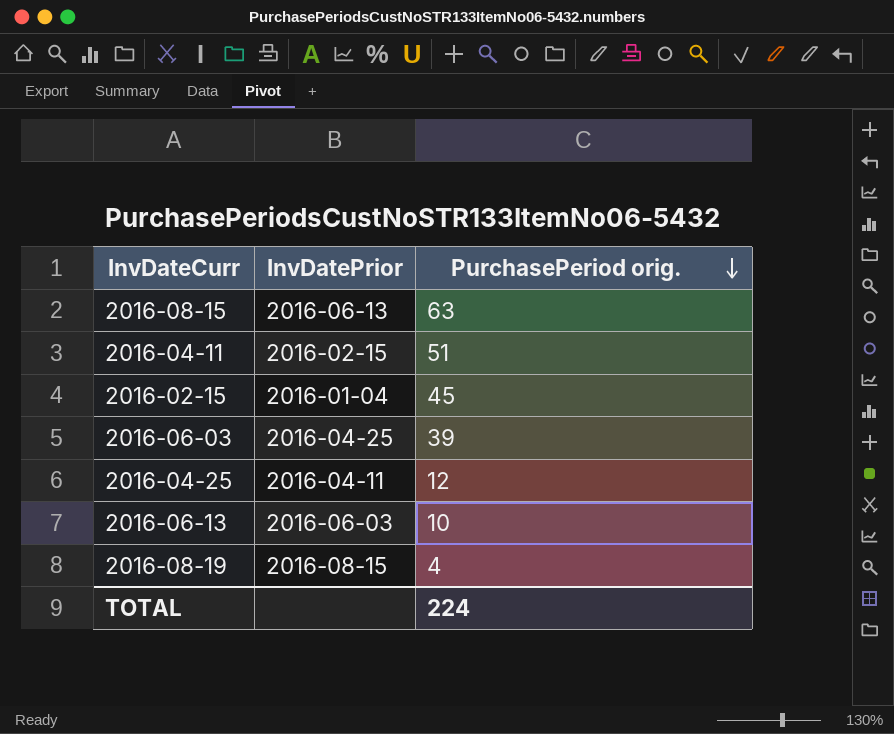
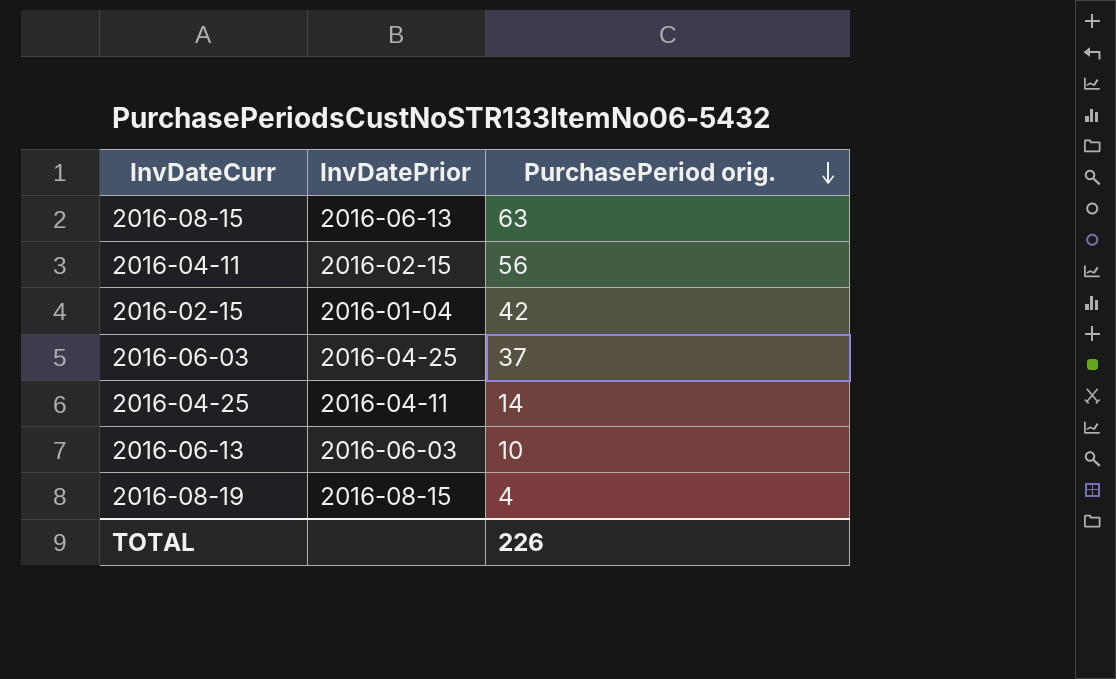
2016-04-11 | PurchasePeriod orig.: 51 -> 56
2016-02-15 | PurchasePeriod orig.: 45 -> 42
2016-06-03 | PurchasePeriod orig.: 39 -> 37
2016-04-25 | PurchasePeriod orig.: 12 -> 14
TOTAL | PurchasePeriod orig.: 224 -> 226

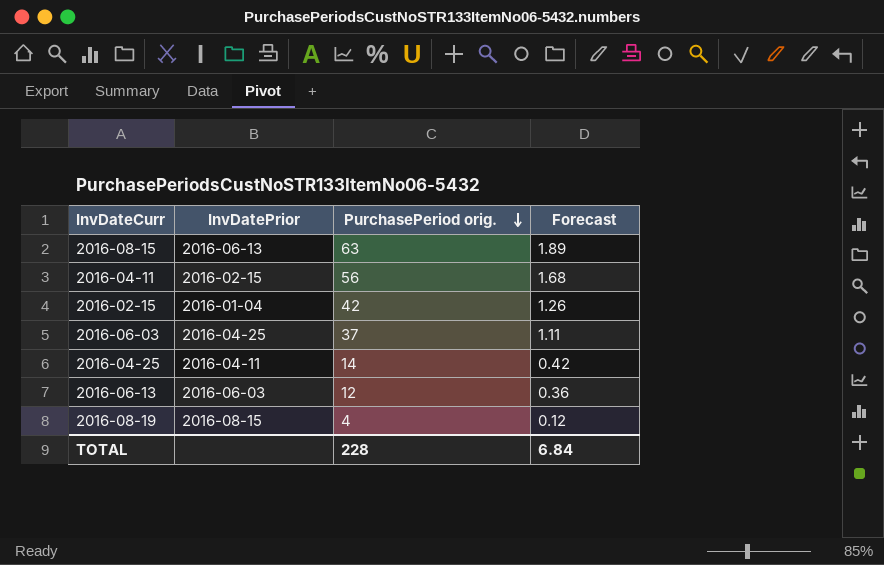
column Forecast | formula: none -> [PurchasePeriod orig.] * 0.03
2016-06-13 | PurchasePeriod orig.: 10 -> 12
TOTAL | PurchasePeriod orig.: 226 -> 228

